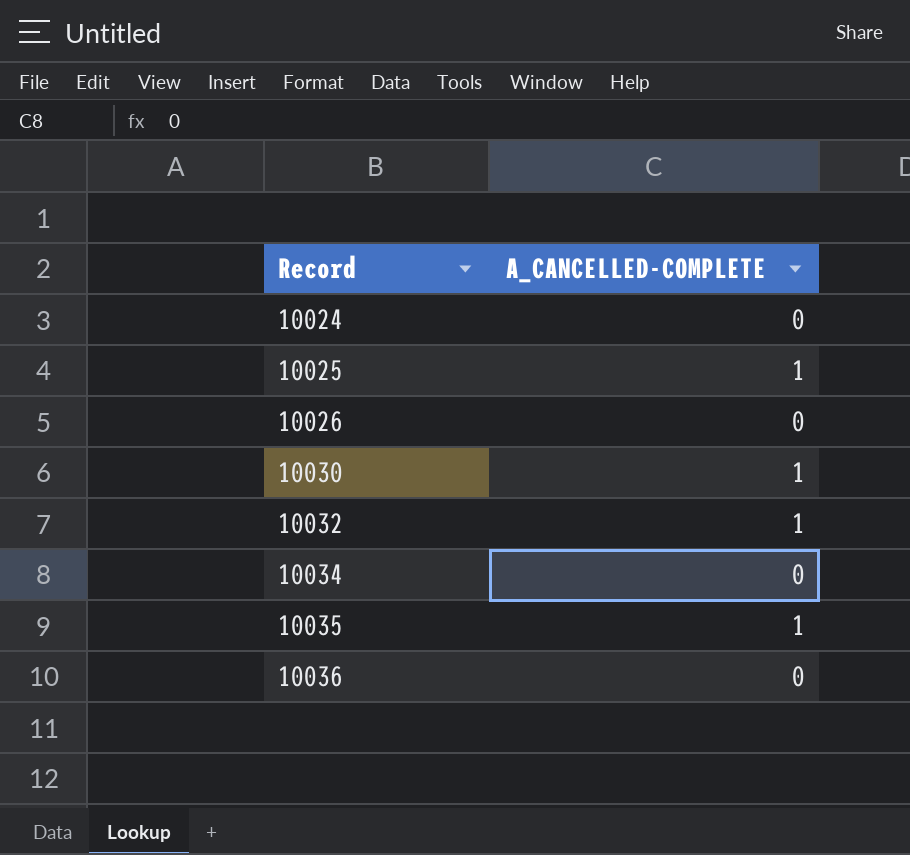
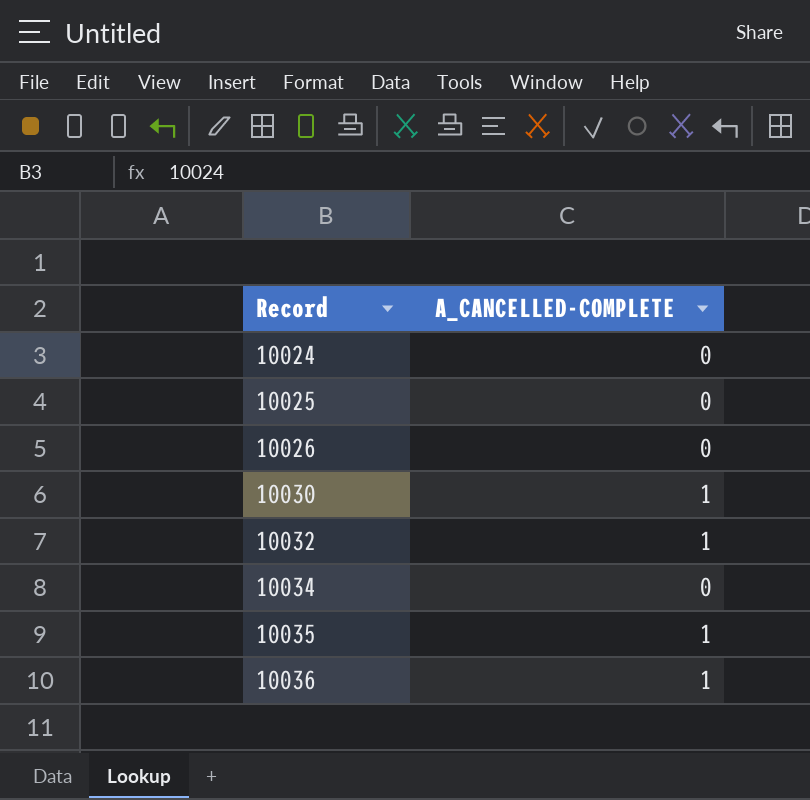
10025 | A_CANCELLED-COMPLETE: 1 -> 0
10036 | A_CANCELLED-COMPLETE: 0 -> 1

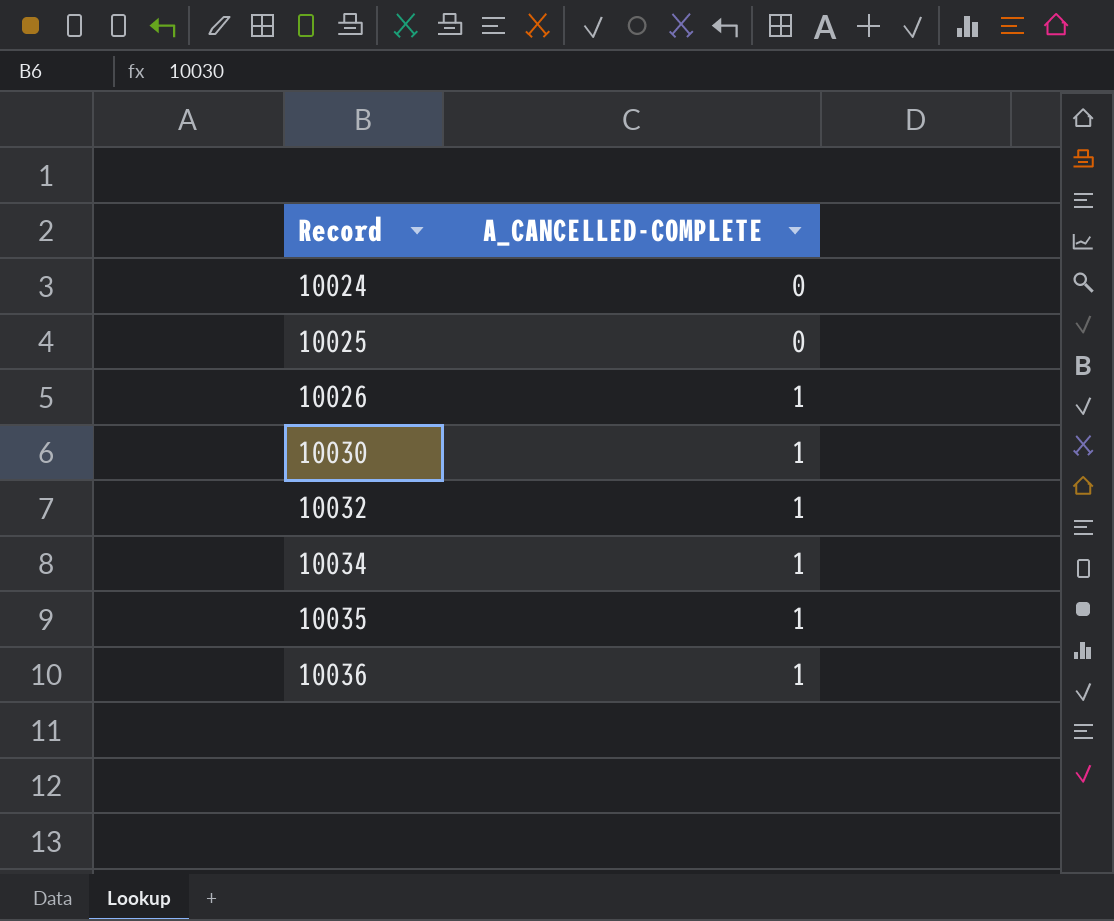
10026 | A_CANCELLED-COMPLETE: 0 -> 1
10034 | A_CANCELLED-COMPLETE: 0 -> 1

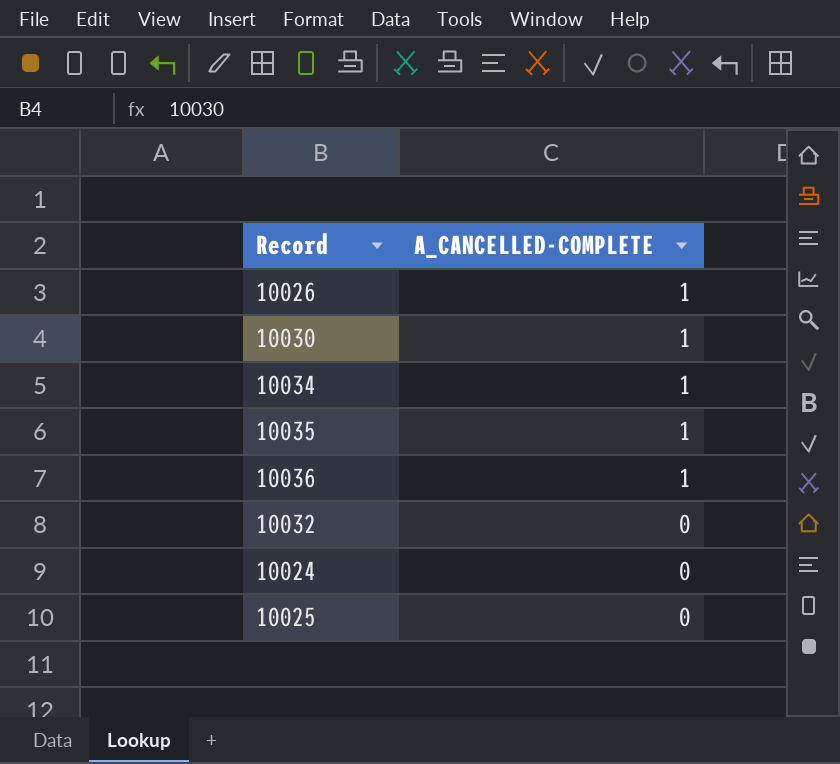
row order: Record ascending -> A_CANCELLED-COMPLETE descending
10032 | A_CANCELLED-COMPLETE: 1 -> 0

